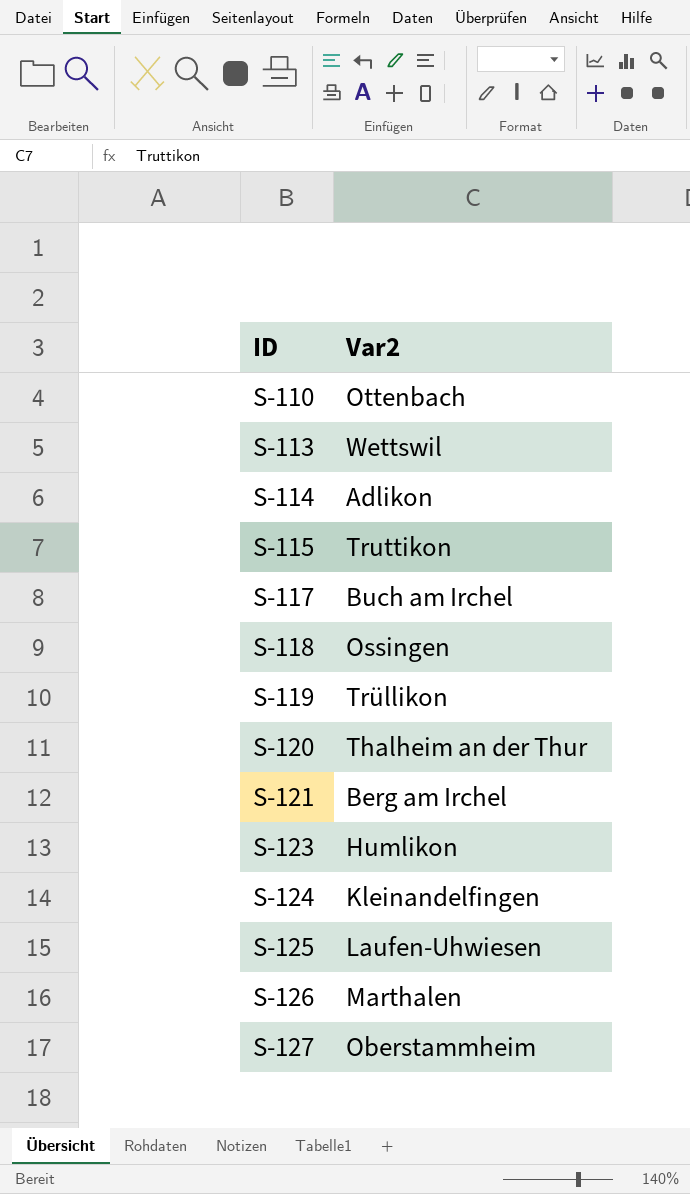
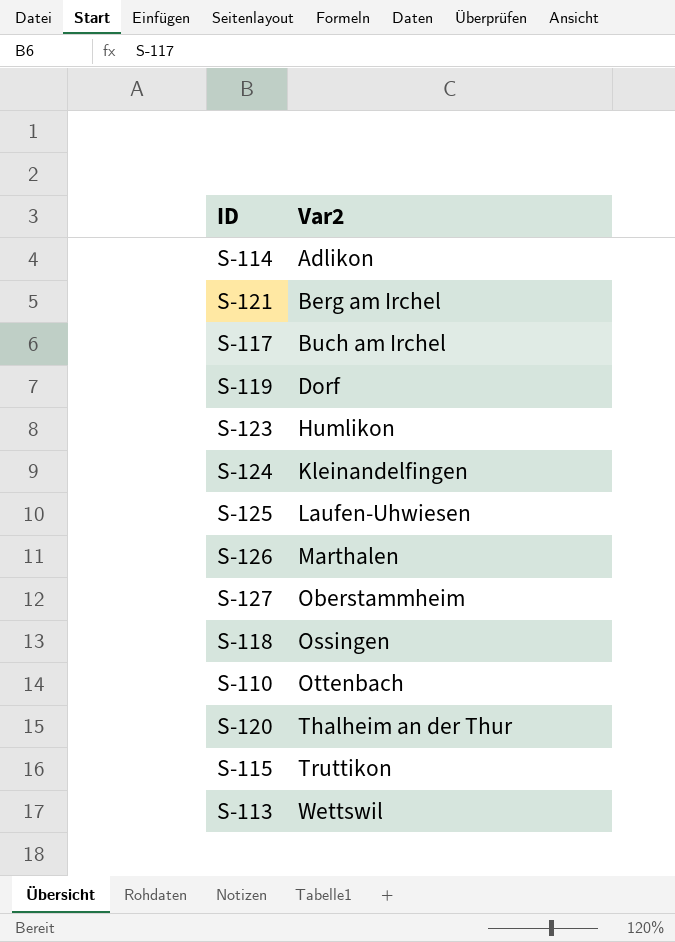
row order: ID ascending -> Var2 ascending
S-119 | Var2: Trüllikon -> Dorf

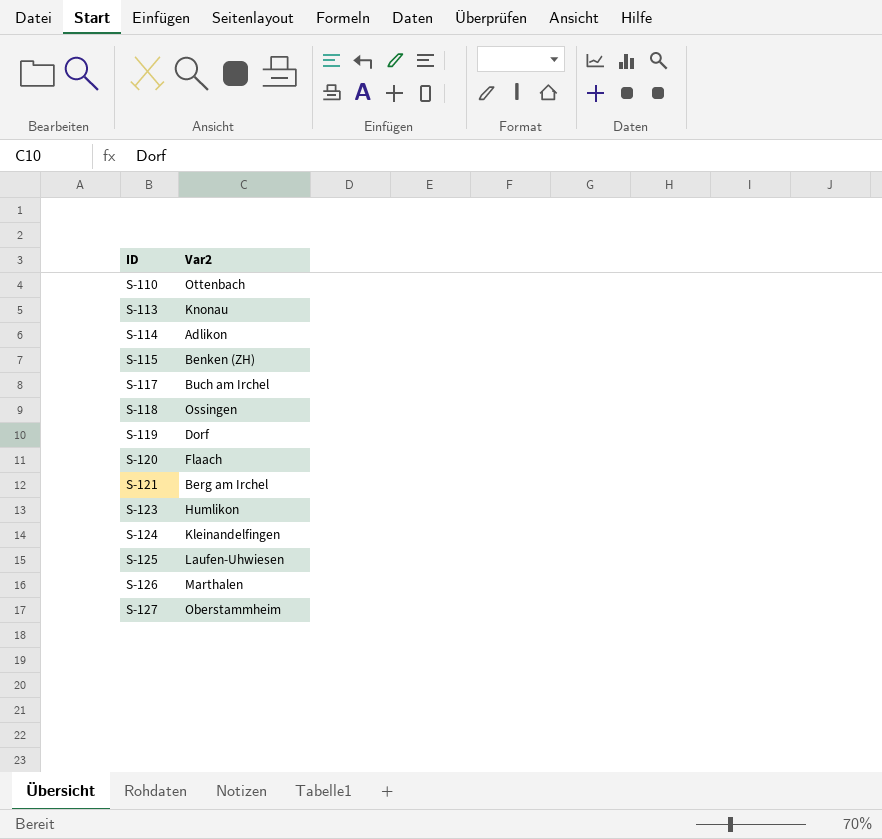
row order: Var2 ascending -> ID ascending
S-113 | Var2: Wettswil -> Knonau
S-115 | Var2: Truttikon -> Benken (ZH)
S-120 | Var2: Thalheim an der Thur -> Flaach

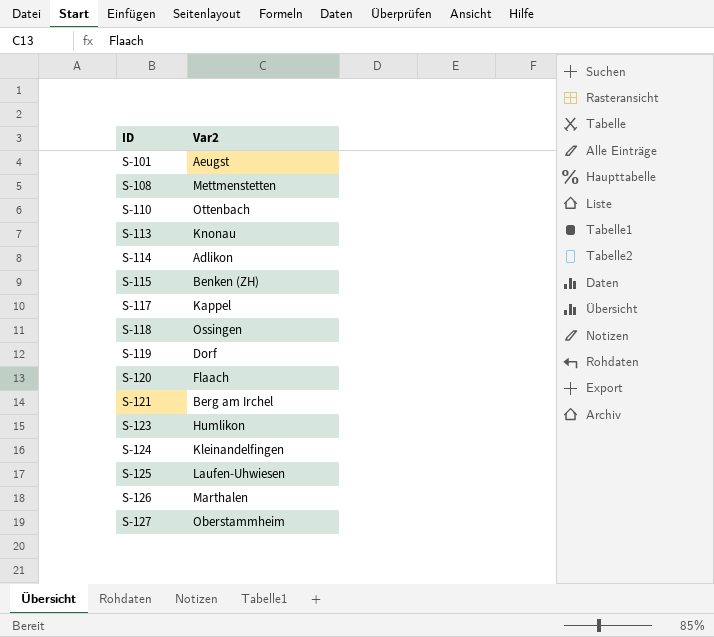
row S-101: none -> Aeugst
row S-108: none -> Mettmenstetten
S-117 | Var2: Buch am Irchel -> Kappel

